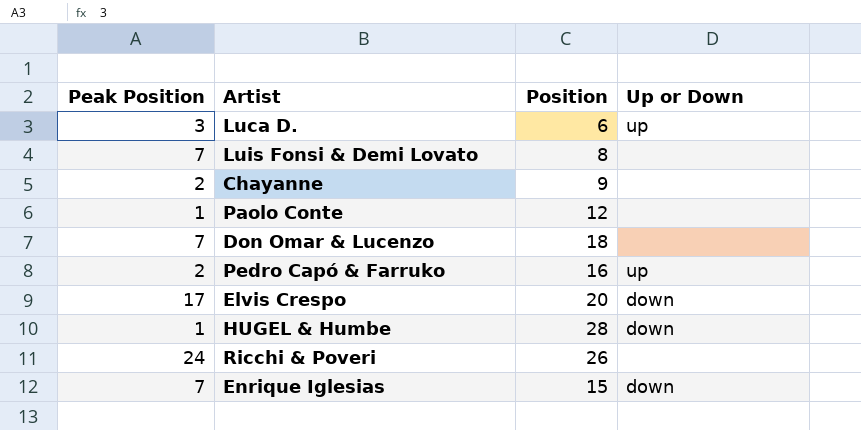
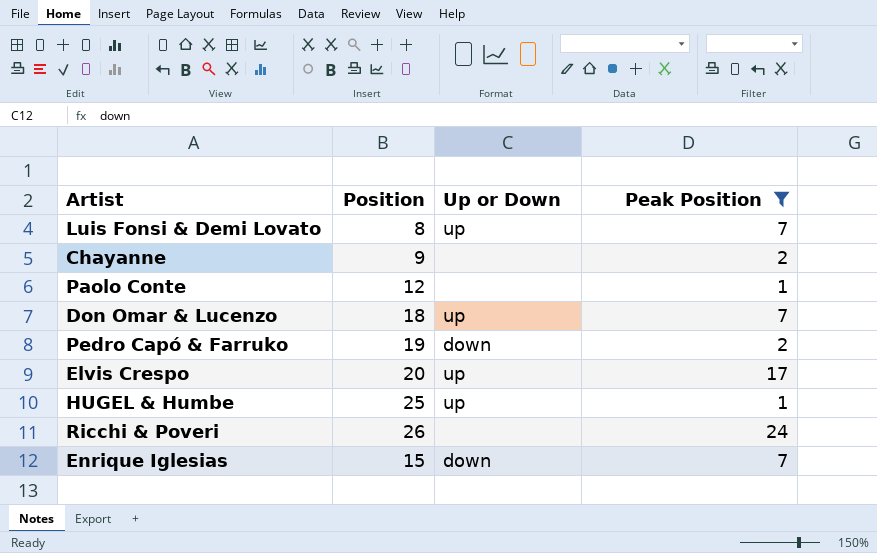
filter: none -> Peak Position != 3
column Peak Position | position: 1 -> 4
Luis Fonsi & Demi Lovato | Up or Down: none -> up
Don Omar & Lucenzo | Up or Down: none -> up
Pedro Capó & Farruko | Position: 16 -> 19
Pedro Capó & Farruko | Up or Down: up -> down
Elvis Crespo | Up or Down: down -> up
HUGEL & Humbe | Position: 28 -> 25
HUGEL & Humbe | Up or Down: down -> up

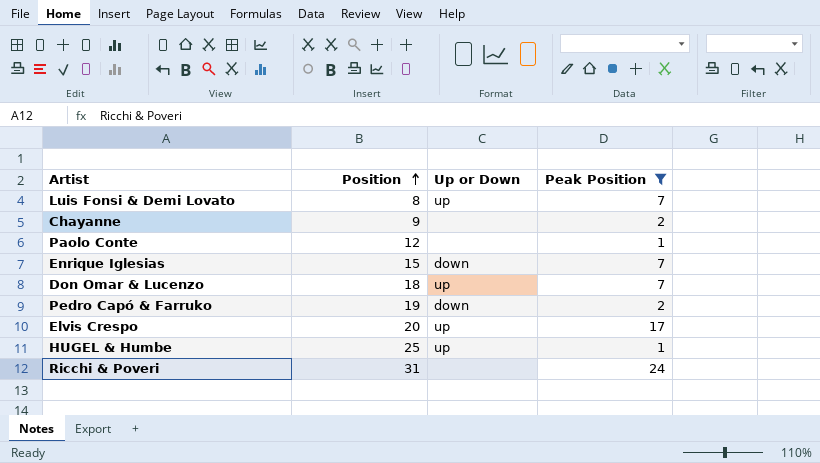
row order: none -> Position ascending
Ricchi & Poveri | Position: 26 -> 31

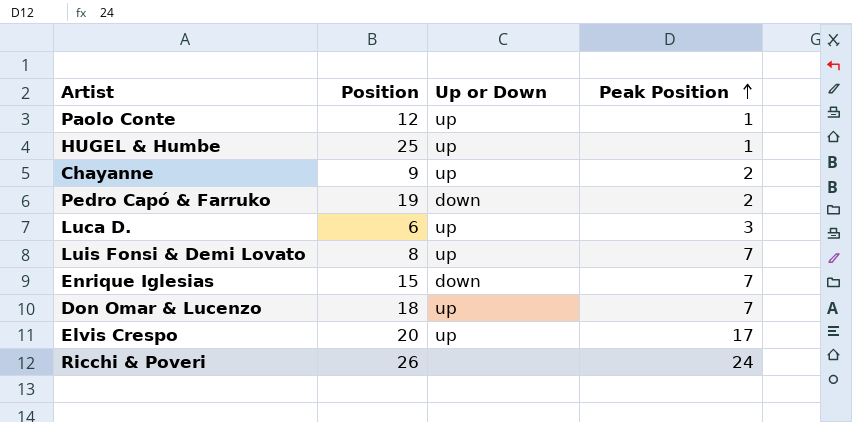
filter: Peak Position != 3 -> none
row order: Position ascending -> Peak Position ascending
Paolo Conte | Up or Down: none -> up
Chayanne | Up or Down: none -> up
Ricchi & Poveri | Position: 31 -> 26

